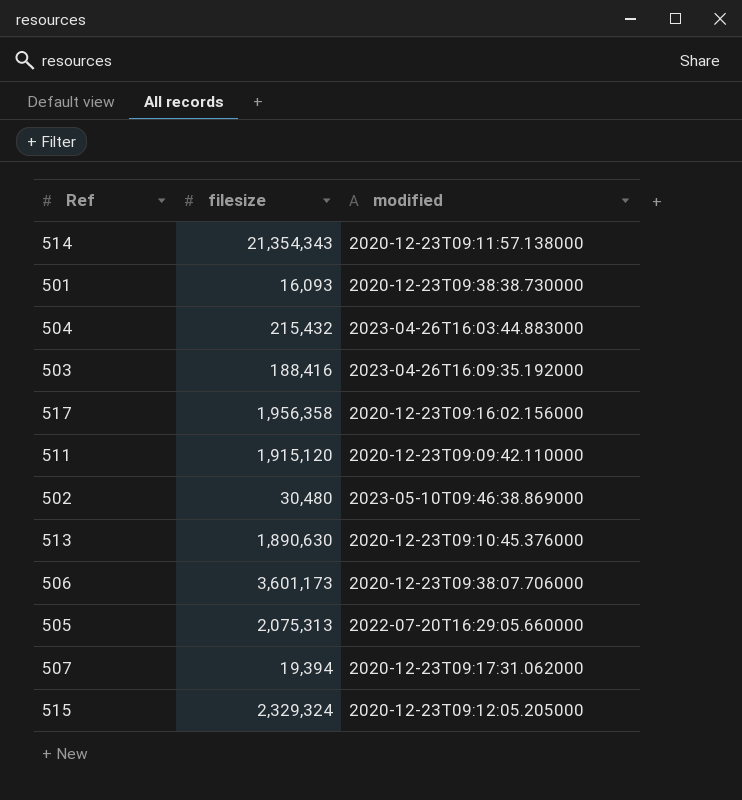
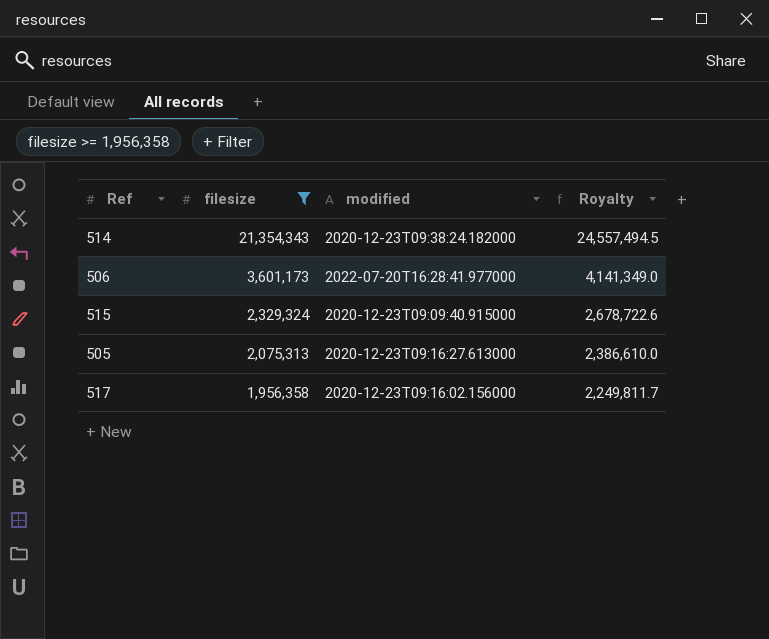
filter: none -> filesize >= 1,956,358
row order: none -> filesize descending
column Royalty | formula: none -> [filesize] * 1.15
514 | modified: 2020-12-23T09:11:57.138000 -> 2020-12-23T09:38:24.182000
506 | modified: 2020-12-23T09:38:07.706000 -> 2022-07-20T16:28:41.977000
515 | modified: 2020-12-23T09:12:05.205000 -> 2020-12-23T09:09:40.915000
505 | modified: 2022-07-20T16:29:05.660000 -> 2020-12-23T09:16:27.613000

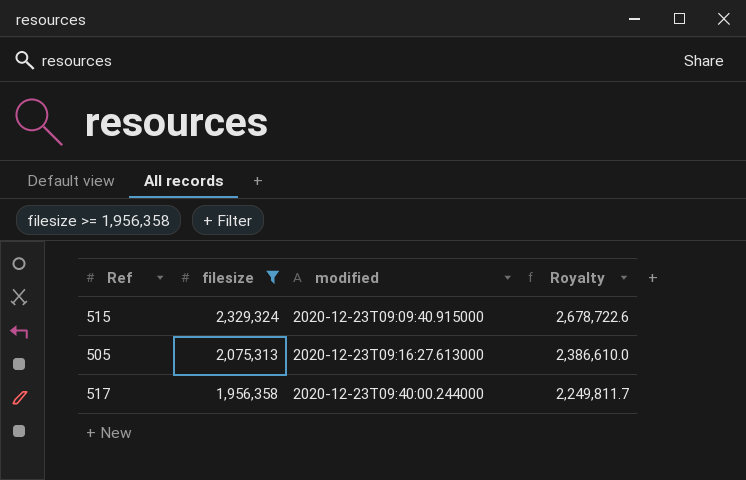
row 514: 21,354,343 | 2020-12-23T09:38:24.182000 | 24,557,494.5 -> none
row 506: 3,601,173 | 2022-07-20T16:28:41.977000 | 4,141,349.0 -> none
517 | modified: 2020-12-23T09:16:02.156000 -> 2020-12-23T09:40:00.244000

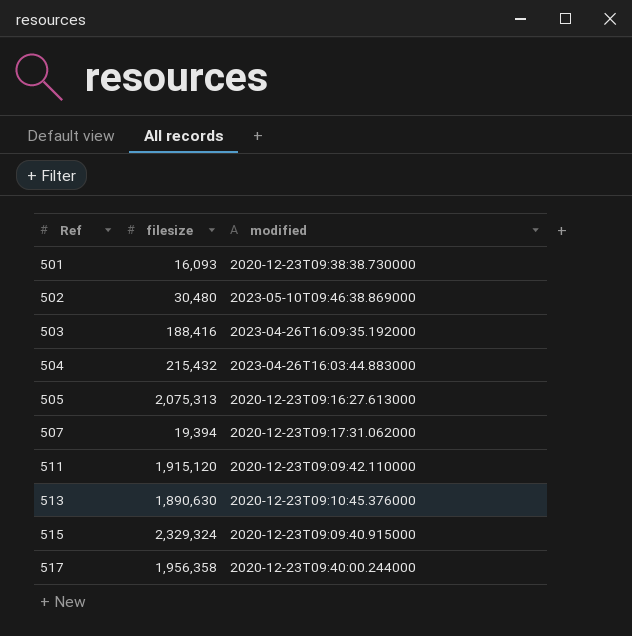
filter: filesize >= 1,956,358 -> none
row order: filesize descending -> Ref ascending
column Royalty | formula: [filesize] * 1.15 -> none

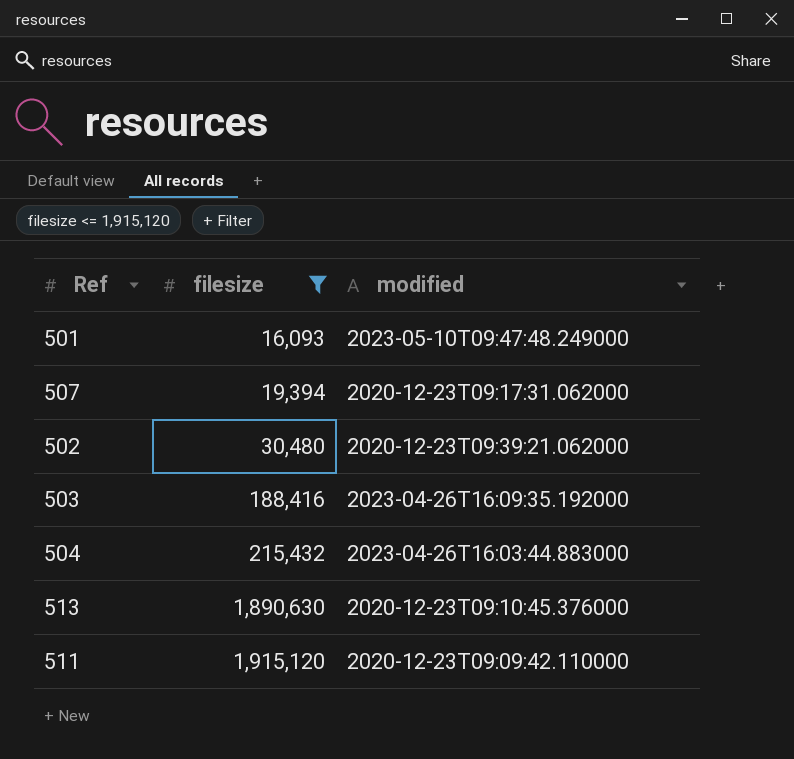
filter: none -> filesize <= 1,915,120
row order: Ref ascending -> filesize ascending
501 | modified: 2020-12-23T09:38:38.730000 -> 2023-05-10T09:47:48.249000
502 | modified: 2023-05-10T09:46:38.869000 -> 2020-12-23T09:39:21.062000

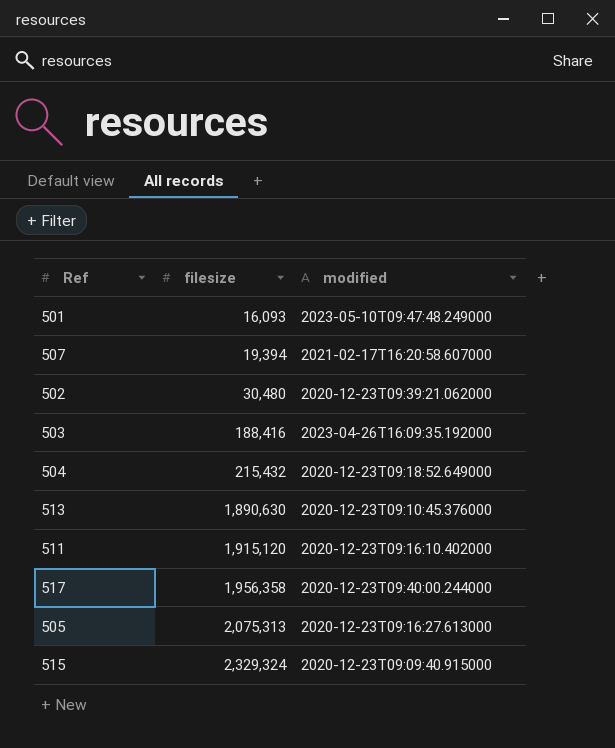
filter: filesize <= 1,915,120 -> none
507 | modified: 2020-12-23T09:17:31.062000 -> 2021-02-17T16:20:58.607000
504 | modified: 2023-04-26T16:03:44.883000 -> 2020-12-23T09:18:52.649000
511 | modified: 2020-12-23T09:09:42.110000 -> 2020-12-23T09:16:10.402000

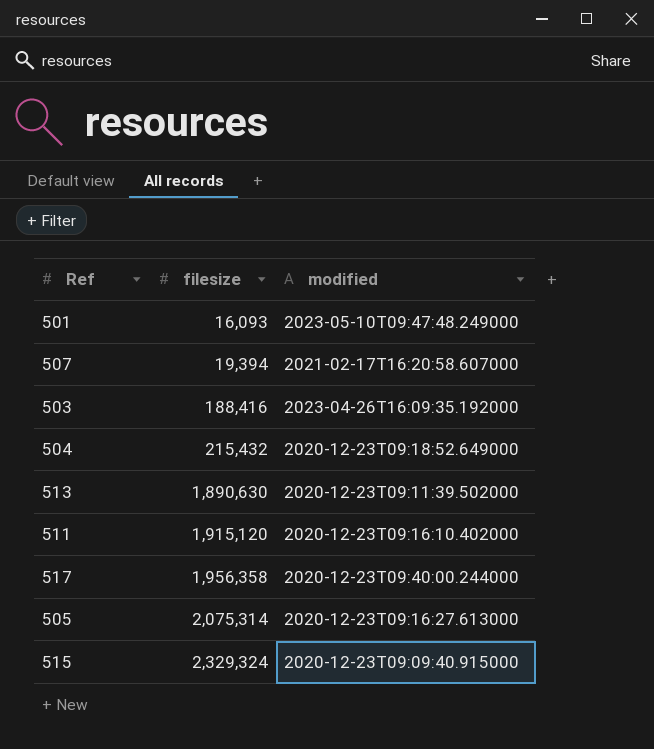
row 502: 30,480 | 2020-12-23T09:39:21.062000 -> none
513 | modified: 2020-12-23T09:10:45.376000 -> 2020-12-23T09:11:39.502000
505 | filesize: 2,075,313 -> 2,075,314

